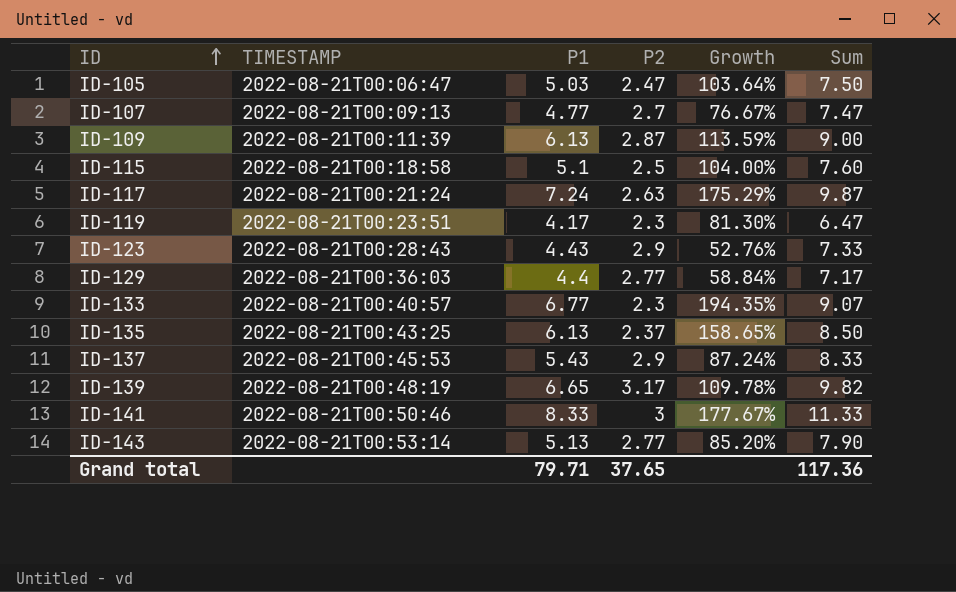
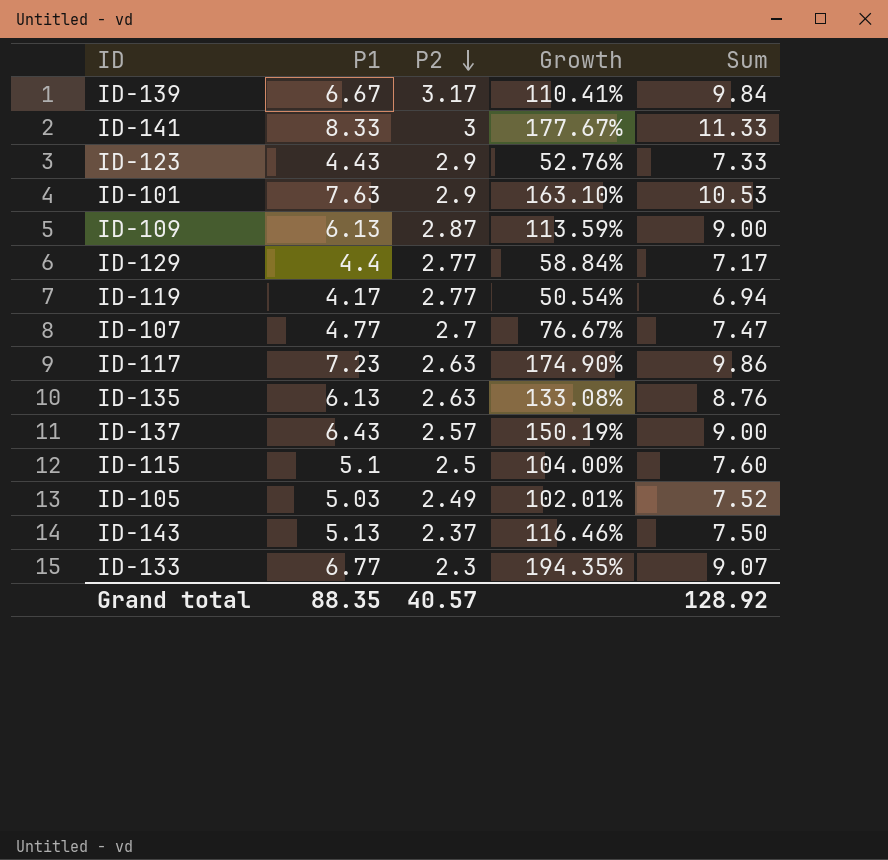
row order: ID ascending -> P2 descending
column TIMESTAMP | position: 2 -> none
ID-139 | P1: 6.65 -> 6.67
ID-139 | Growth: 109.78% -> 110.41%
ID-139 | Sum: 9.82 -> 9.84
row ID-101: none -> 7.63 | 2.9 | 163.10% | 10.53
ID-119 | P2: 2.3 -> 2.77
ID-119 | Growth: 81.30% -> 50.54%
ID-119 | Sum: 6.47 -> 6.94
ID-117 | P1: 7.24 -> 7.23
ID-117 | Growth: 175.29% -> 174.90%
ID-117 | Sum: 9.87 -> 9.86
ID-135 | P2: 2.37 -> 2.63
ID-135 | Growth: 158.65% -> 133.08%
ID-135 | Sum: 8.50 -> 8.76
ID-137 | P1: 5.43 -> 6.43
ID-137 | P2: 2.9 -> 2.57
ID-137 | Growth: 87.24% -> 150.19%
ID-137 | Sum: 8.33 -> 9.00
ID-105 | P2: 2.47 -> 2.49
ID-105 | Growth: 103.64% -> 102.01%
ID-105 | Sum: 7.50 -> 7.52
ID-143 | P2: 2.77 -> 2.37
ID-143 | Growth: 85.20% -> 116.46%
ID-143 | Sum: 7.90 -> 7.50
Grand total | P1: 79.71 -> 88.35
Grand total | P2: 37.65 -> 40.57
Grand total | Sum: 117.36 -> 128.92

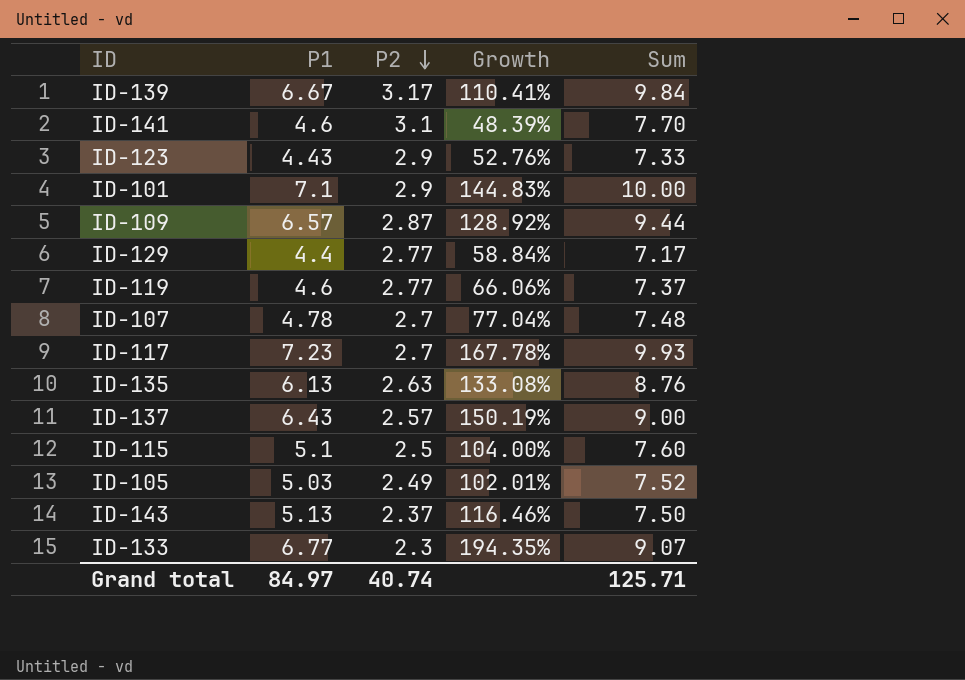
ID-141 | P1: 8.33 -> 4.6
ID-141 | P2: 3 -> 3.1
ID-141 | Growth: 177.67% -> 48.39%
ID-141 | Sum: 11.33 -> 7.70
ID-101 | P1: 7.63 -> 7.1
ID-101 | Growth: 163.10% -> 144.83%
ID-101 | Sum: 10.53 -> 10.00
ID-109 | P1: 6.13 -> 6.57
ID-109 | Growth: 113.59% -> 128.92%
ID-109 | Sum: 9.00 -> 9.44
ID-119 | P1: 4.17 -> 4.6
ID-119 | Growth: 50.54% -> 66.06%
ID-119 | Sum: 6.94 -> 7.37
ID-107 | P1: 4.77 -> 4.78
ID-107 | Growth: 76.67% -> 77.04%
ID-107 | Sum: 7.47 -> 7.48
ID-117 | P2: 2.63 -> 2.7
ID-117 | Growth: 174.90% -> 167.78%
ID-117 | Sum: 9.86 -> 9.93
Grand total | P1: 88.35 -> 84.97
Grand total | P2: 40.57 -> 40.74
Grand total | Sum: 128.92 -> 125.71

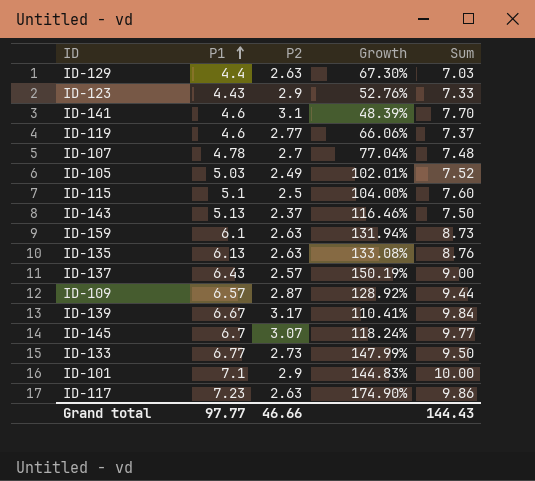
row order: P2 descending -> P1 ascending
ID-129 | P2: 2.77 -> 2.63
ID-129 | Growth: 58.84% -> 67.30%
ID-129 | Sum: 7.17 -> 7.03
row ID-159: none -> 6.1 | 2.63 | 131.94% | 8.73
row ID-145: none -> 6.7 | 3.07 | 118.24% | 9.77
ID-133 | P2: 2.3 -> 2.73
ID-133 | Growth: 194.35% -> 147.99%
ID-133 | Sum: 9.07 -> 9.50
ID-117 | P2: 2.7 -> 2.63
ID-117 | Growth: 167.78% -> 174.90%
ID-117 | Sum: 9.93 -> 9.86
Grand total | P1: 84.97 -> 97.77
Grand total | P2: 40.74 -> 46.66
Grand total | Sum: 125.71 -> 144.43

